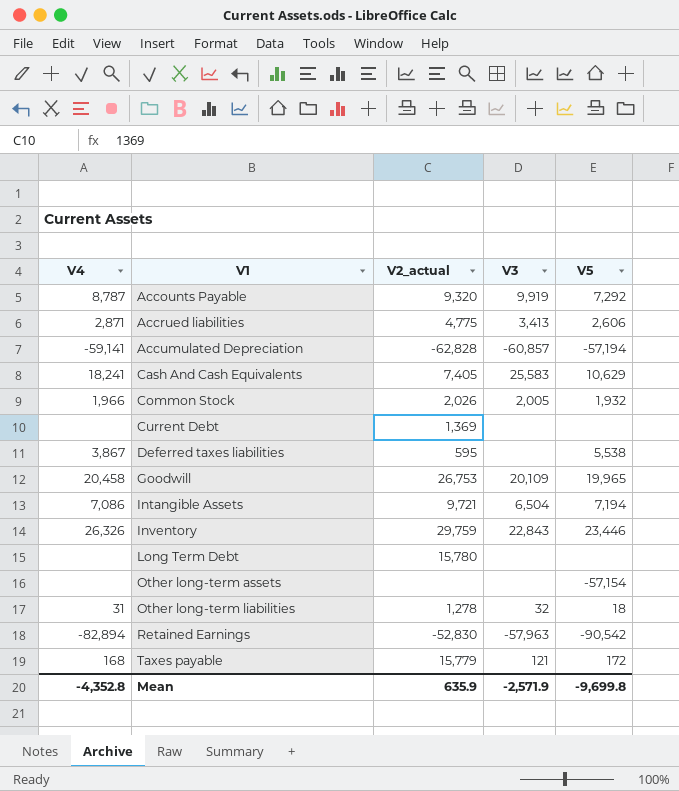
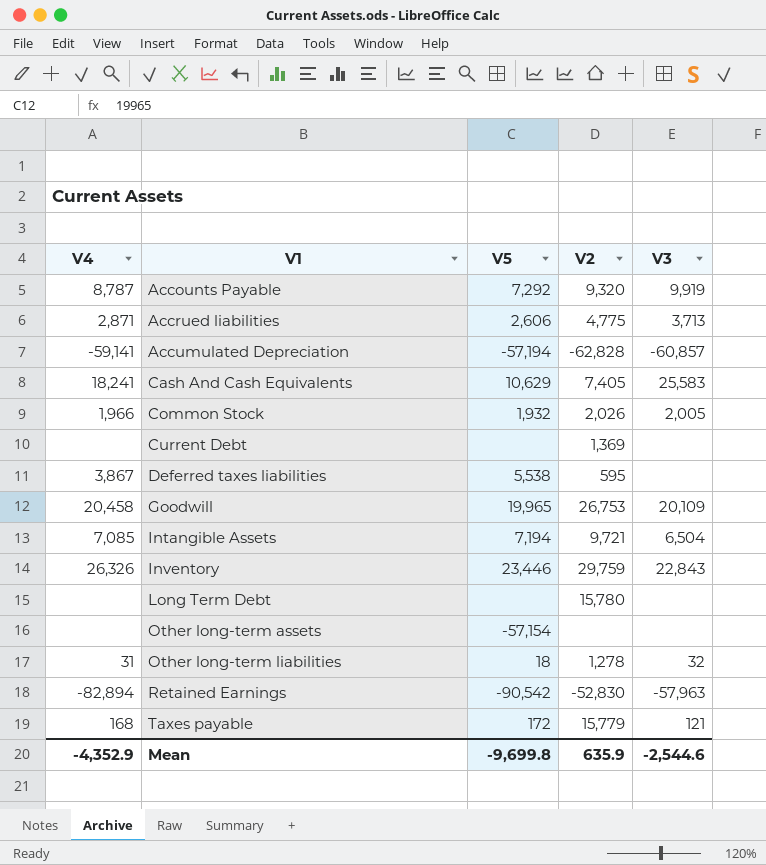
column V5 | position: 5 -> 3
column name: V2_actual -> V2
Accrued liabilities | V3: 3,413 -> 3,713
Intangible Assets | V4: 7,086 -> 7,085
Mean | V4: -4,352.8 -> -4,352.9
Mean | V3: -2,571.9 -> -2,544.6

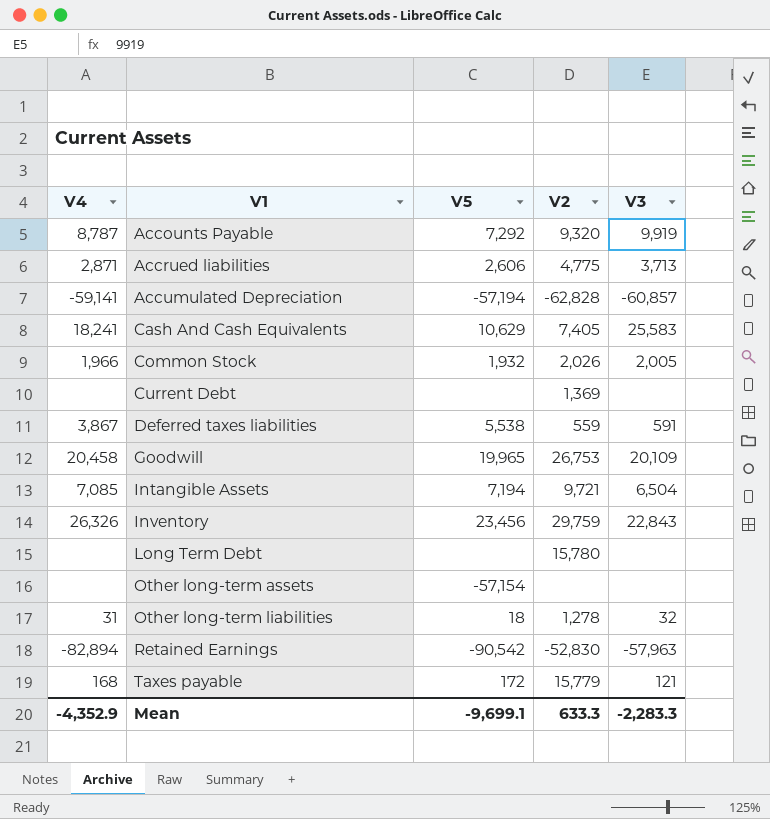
Deferred taxes liabilities | V2: 595 -> 559
Deferred taxes liabilities | V3: none -> 591
Inventory | V5: 23,446 -> 23,456
Mean | V5: -9,699.8 -> -9,699.1
Mean | V2: 635.9 -> 633.3
Mean | V3: -2,544.6 -> -2,283.3

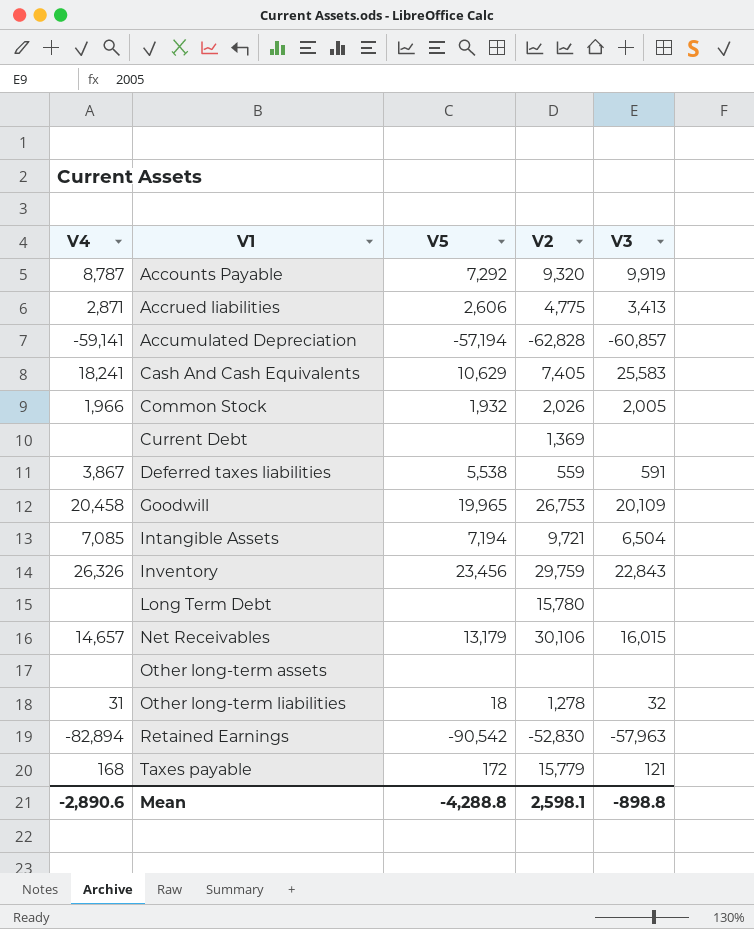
Accrued liabilities | V3: 3,713 -> 3,413
row Net Receivables: none -> 14,657 | 13,179 | 30,106 | 16,015
Other long-term assets | V5: -57,154 -> none
Mean | V4: -4,352.9 -> -2,890.6
Mean | V5: -9,699.1 -> -4,288.8
Mean | V2: 633.3 -> 2,598.1
Mean | V3: -2,283.3 -> -898.8

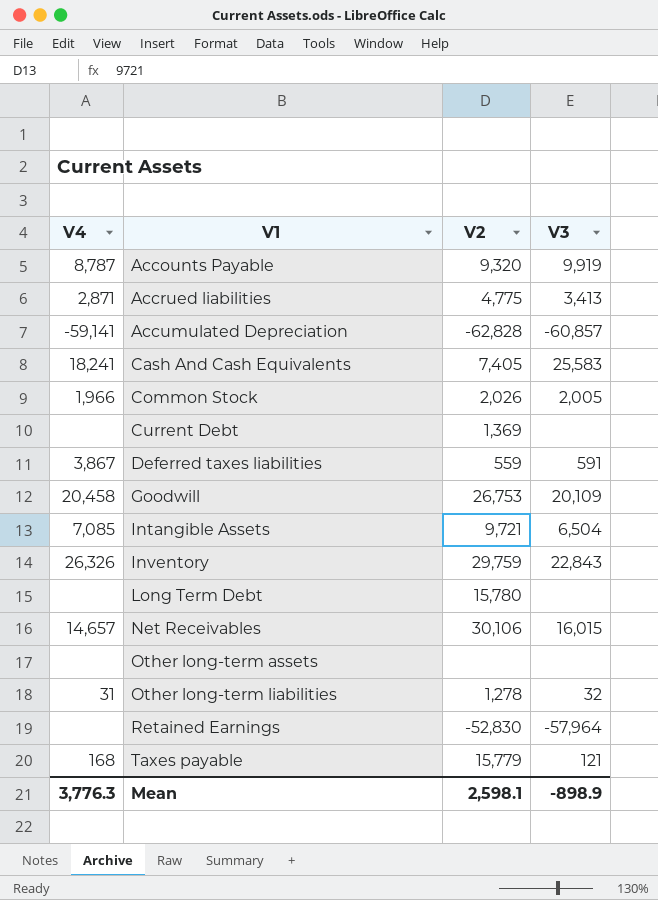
column V5 | position: 3 -> none
Retained Earnings | V4: -82,894 -> none
Retained Earnings | V3: -57,963 -> -57,964
Mean | V4: -2,890.6 -> 3,776.3
Mean | V3: -898.8 -> -898.9

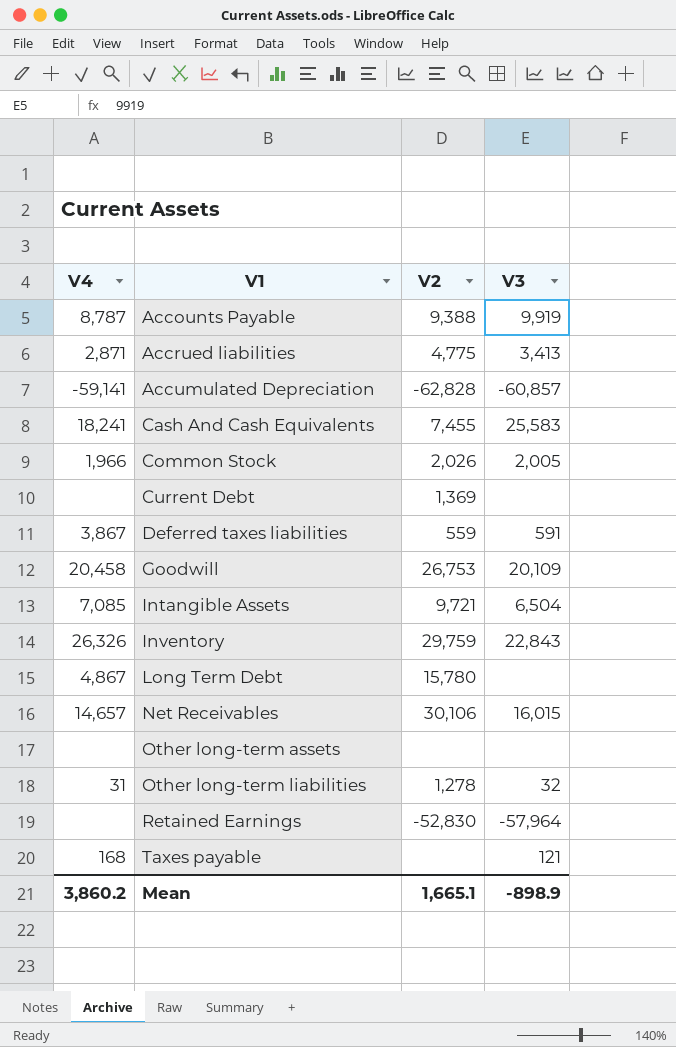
Accounts Payable | V2: 9,320 -> 9,388
Cash And Cash Equivalents | V2: 7,405 -> 7,455
Long Term Debt | V4: none -> 4,867
Taxes payable | V2: 15,779 -> none
Mean | V4: 3,776.3 -> 3,860.2
Mean | V2: 2,598.1 -> 1,665.1

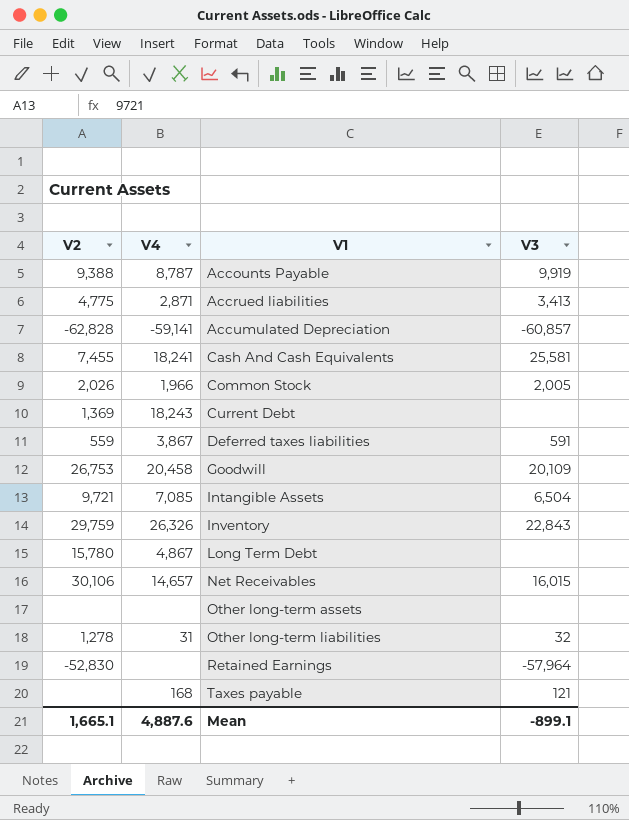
column V2 | position: 3 -> 1
Cash And Cash Equivalents | V3: 25,583 -> 25,581
Current Debt | V4: none -> 18,243
Mean | V4: 3,860.2 -> 4,887.6
Mean | V3: -898.9 -> -899.1

